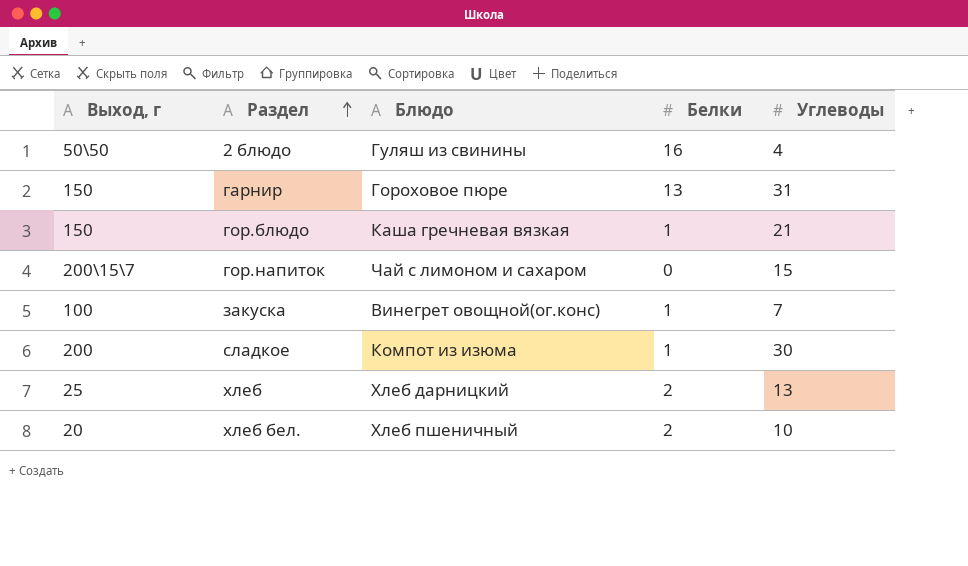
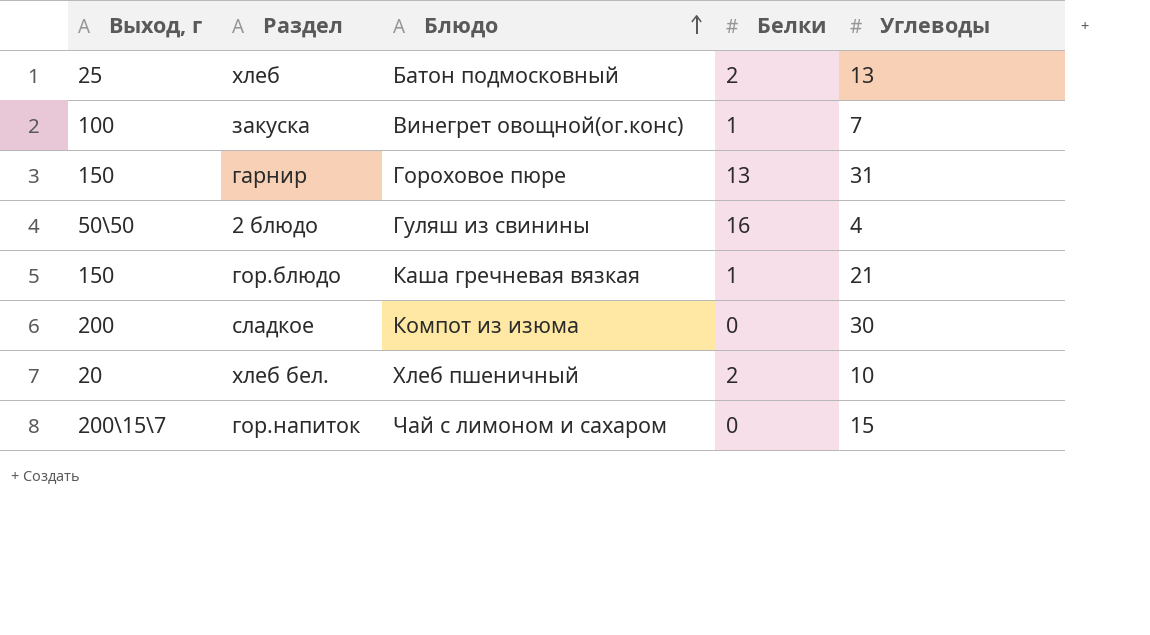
row order: Раздел ascending -> Блюдо ascending
хлеб | Блюдо: Хлеб дарницкий -> Батон подмосковный
сладкое | Белки: 1 -> 0

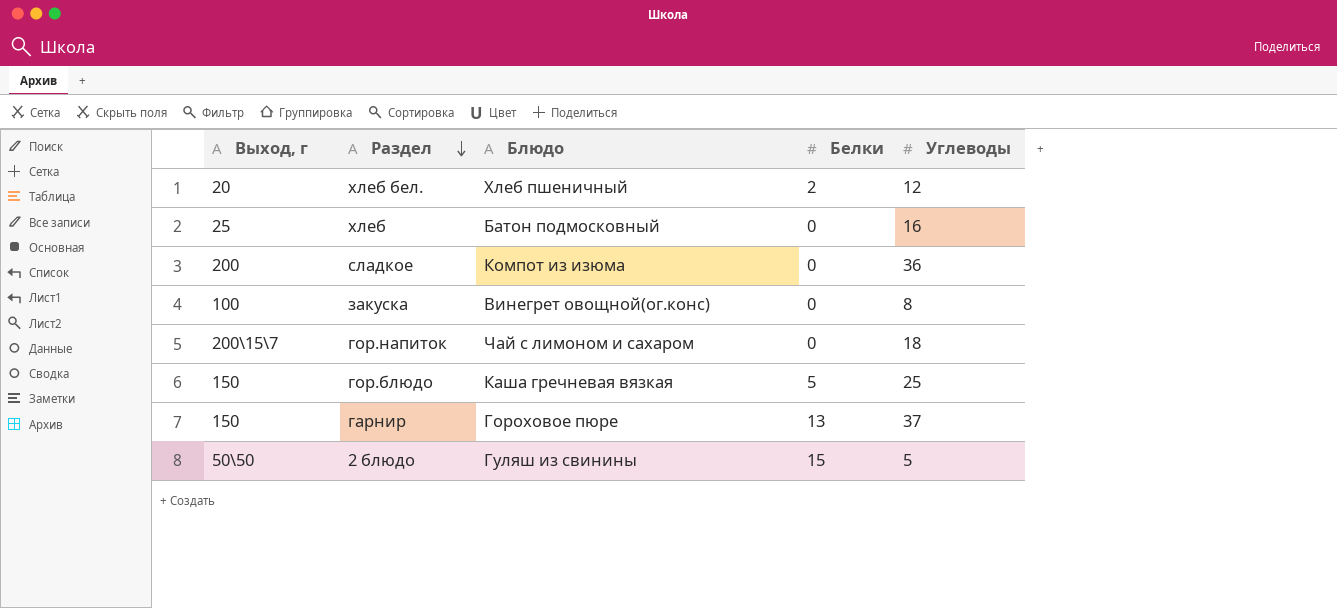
row order: Блюдо ascending -> Раздел descending
хлеб бел. | Углеводы: 10 -> 12
хлеб | Белки: 2 -> 0
хлеб | Углеводы: 13 -> 16
сладкое | Углеводы: 30 -> 36
закуска | Белки: 1 -> 0
закуска | Углеводы: 7 -> 8
гор.напиток | Углеводы: 15 -> 18
гор.блюдо | Белки: 1 -> 5
гор.блюдо | Углеводы: 21 -> 25
гарнир | Углеводы: 31 -> 37
2 блюдо | Белки: 16 -> 15
2 блюдо | Углеводы: 4 -> 5

